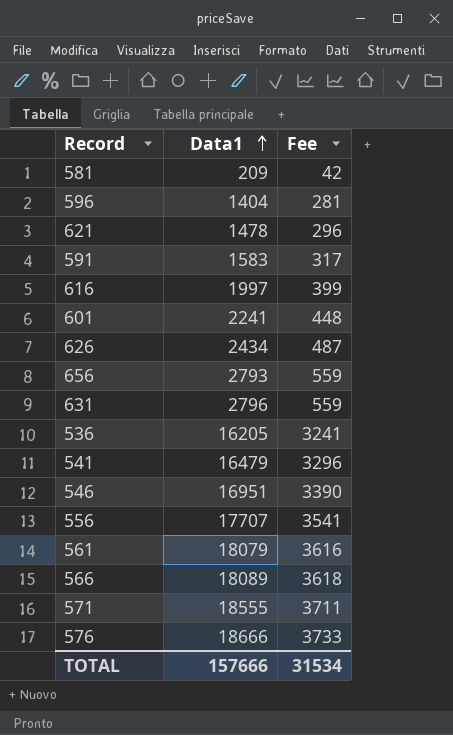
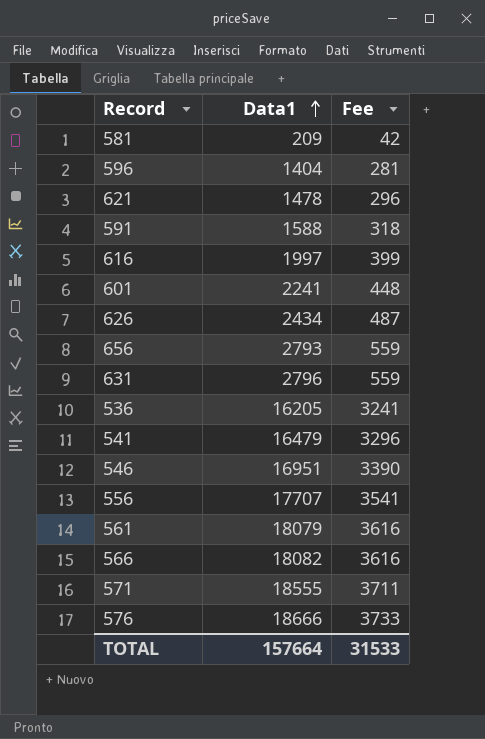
591 | Data1: 1583 -> 1588
591 | Fee: 317 -> 318
566 | Data1: 18089 -> 18082
566 | Fee: 3618 -> 3616
TOTAL | Data1: 157666 -> 157664
TOTAL | Fee: 31534 -> 31533

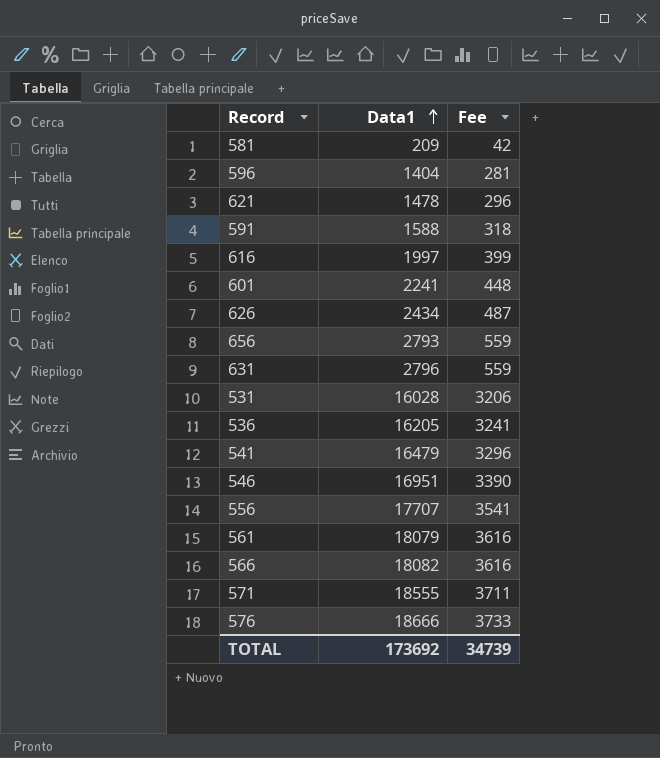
row 531: none -> 16028 | 3206
TOTAL | Data1: 157664 -> 173692
TOTAL | Fee: 31533 -> 34739

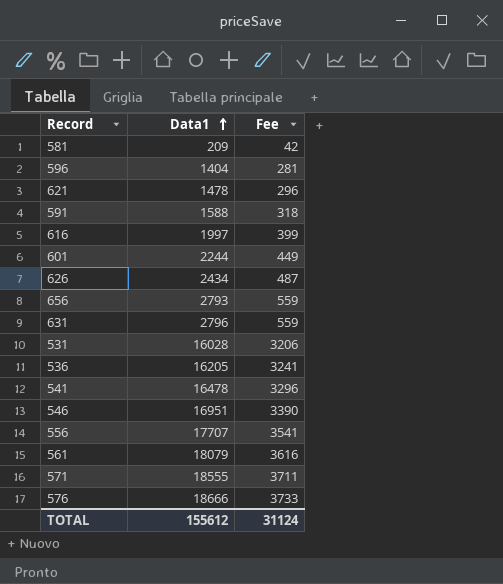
row 566: 18082 | 3616 -> none
601 | Data1: 2241 -> 2244
601 | Fee: 448 -> 449
541 | Data1: 16479 -> 16478
TOTAL | Data1: 173692 -> 155612
TOTAL | Fee: 34739 -> 31124

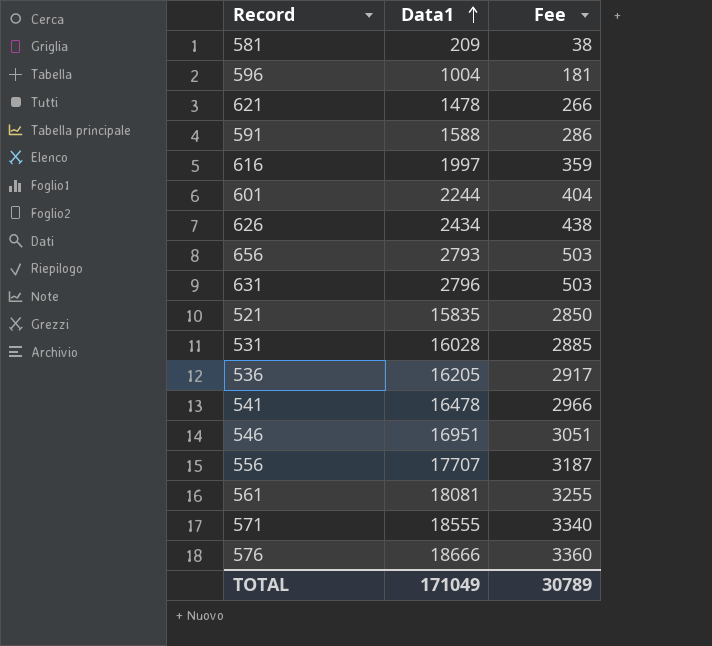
column Fee | formula: [Data1] * 0.2 -> [Data1] * 0.18
596 | Data1: 1404 -> 1004
row 521: none -> 15835 | 2850
561 | Data1: 18079 -> 18081
TOTAL | Data1: 155612 -> 171049
TOTAL | Fee: 31124 -> 30789

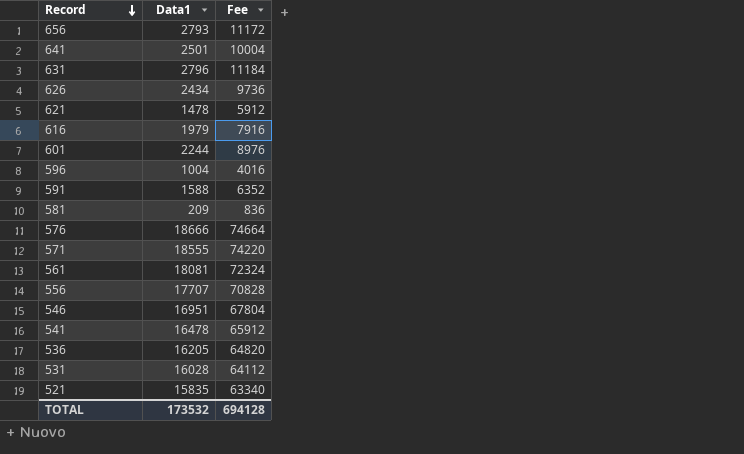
row order: Data1 ascending -> Record descending
column Fee | formula: [Data1] * 0.18 -> [Data1] * 4
row 641: none -> 2501 | 10004
616 | Data1: 1997 -> 1979
TOTAL | Data1: 171049 -> 173532
TOTAL | Fee: 30789 -> 694128

